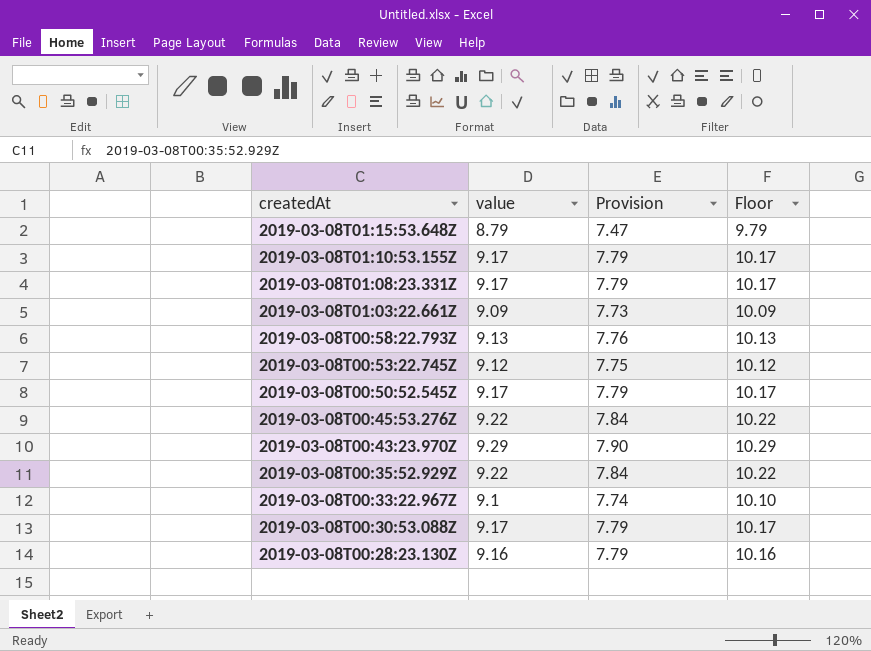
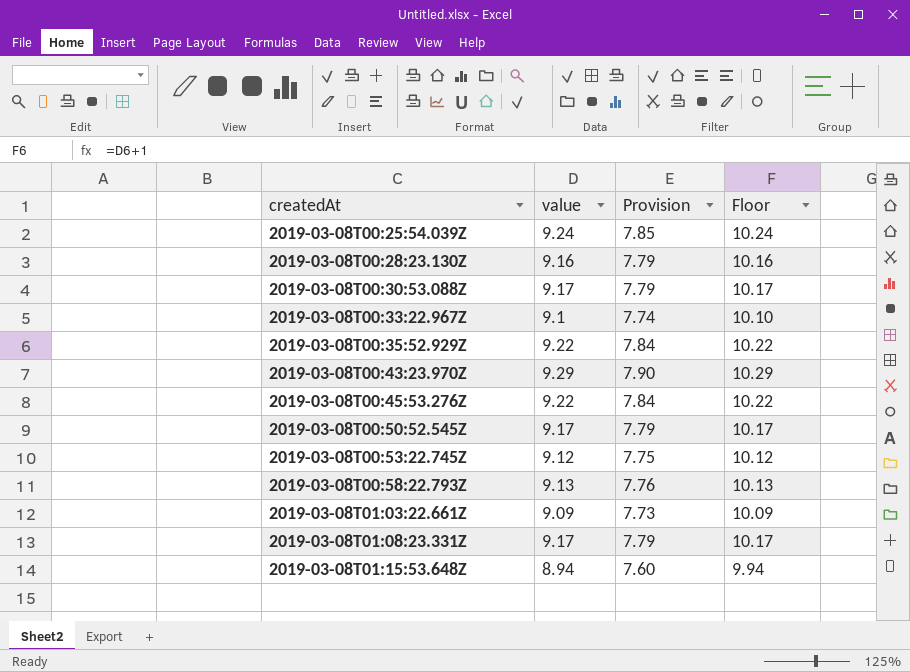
row order: createdAt descending -> createdAt ascending
row 2019-03-08T01:10:53.155Z: 9.17 | 7.79 | 10.17 -> none
row 2019-03-08T00:25:54.039Z: none -> 9.24 | 7.85 | 10.24
2019-03-08T01:15:53.648Z | value: 8.79 -> 8.94
2019-03-08T01:15:53.648Z | Provision: 7.47 -> 7.60
2019-03-08T01:15:53.648Z | Floor: 9.79 -> 9.94

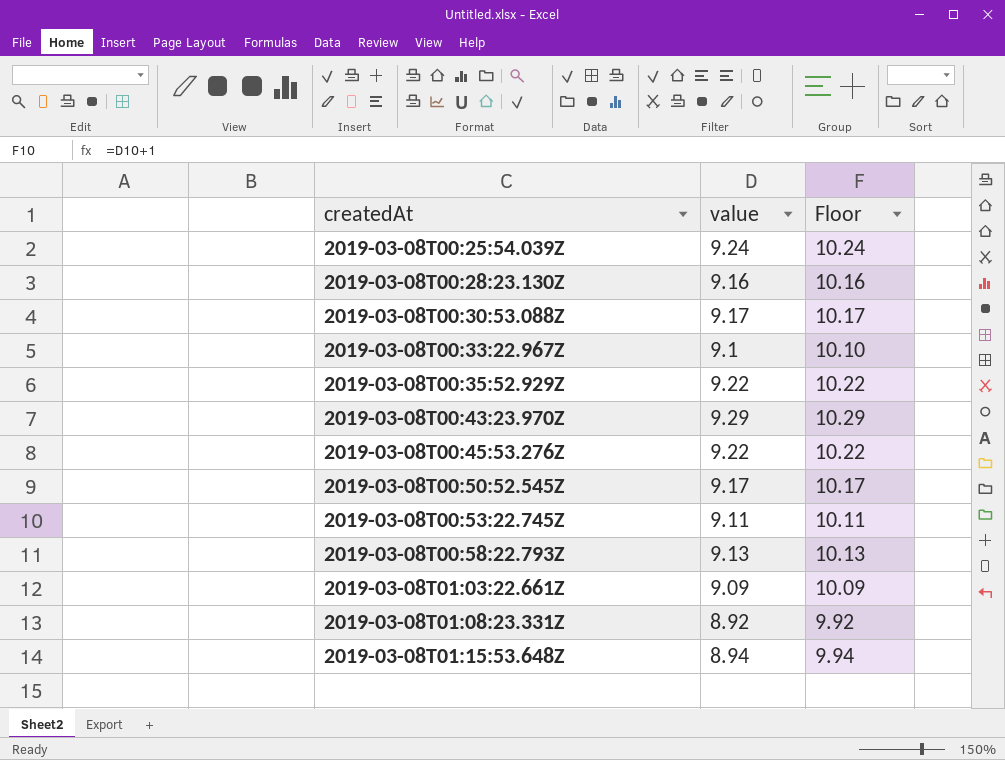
column Provision | formula: [value] * 0.85 -> none
2019-03-08T00:53:22.745Z | value: 9.12 -> 9.11
2019-03-08T00:53:22.745Z | Floor: 10.12 -> 10.11
2019-03-08T01:08:23.331Z | value: 9.17 -> 8.92
2019-03-08T01:08:23.331Z | Floor: 10.17 -> 9.92

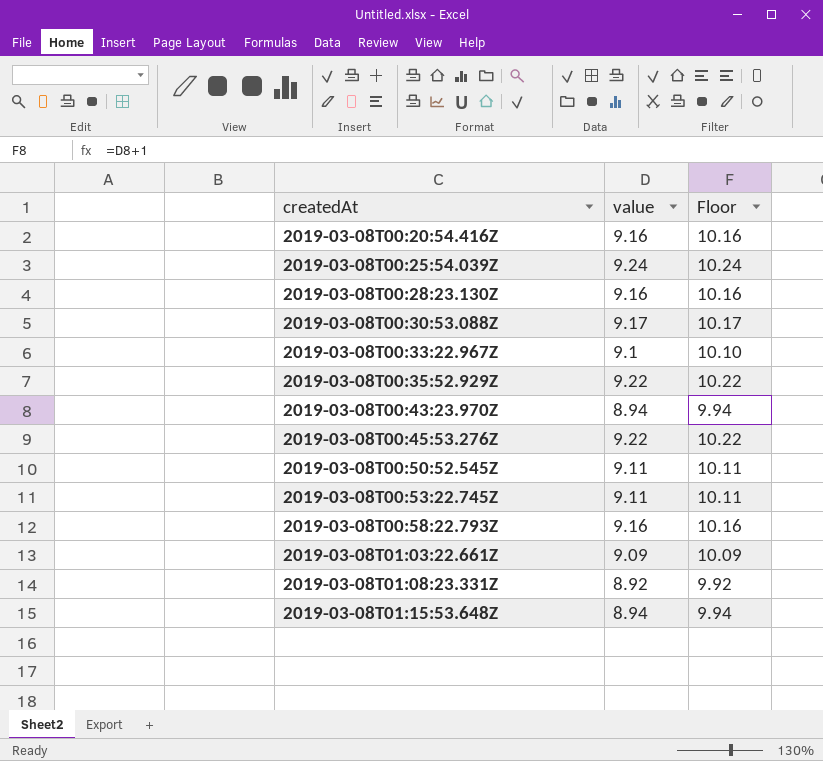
row 2019-03-08T00:20:54.416Z: none -> 9.16 | 10.16
2019-03-08T00:43:23.970Z | value: 9.29 -> 8.94
2019-03-08T00:43:23.970Z | Floor: 10.29 -> 9.94
2019-03-08T00:50:52.545Z | value: 9.17 -> 9.11
2019-03-08T00:50:52.545Z | Floor: 10.17 -> 10.11
2019-03-08T00:58:22.793Z | value: 9.13 -> 9.16
2019-03-08T00:58:22.793Z | Floor: 10.13 -> 10.16

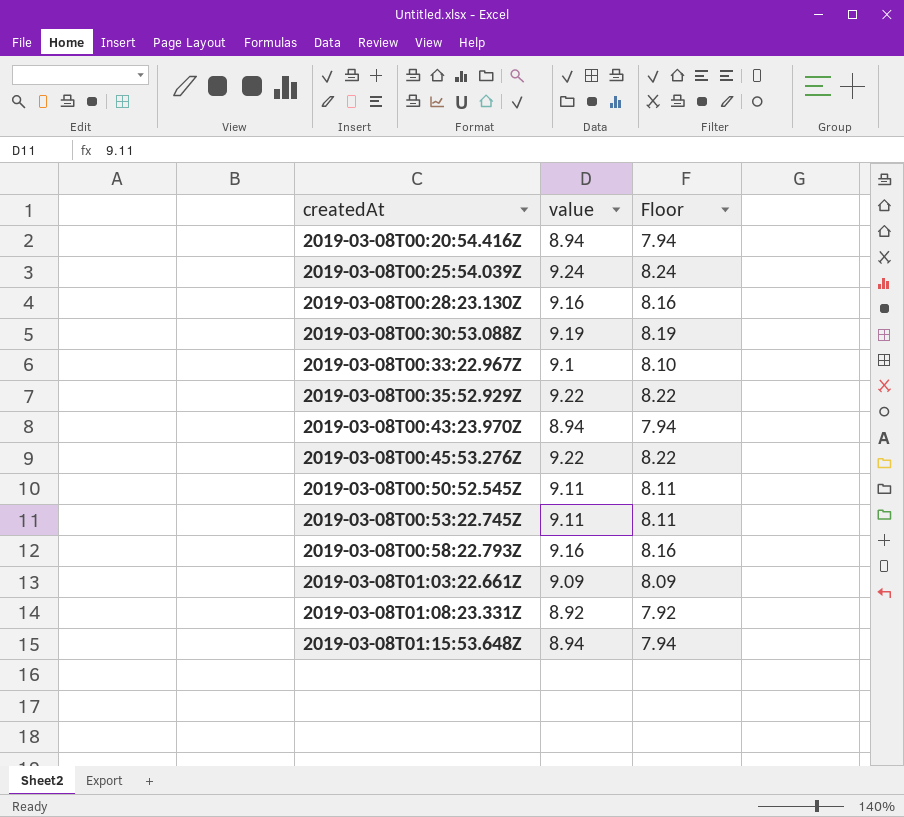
column Floor | formula: [value] + 1 -> [value] - 1
2019-03-08T00:20:54.416Z | value: 9.16 -> 8.94
2019-03-08T00:30:53.088Z | value: 9.17 -> 9.19

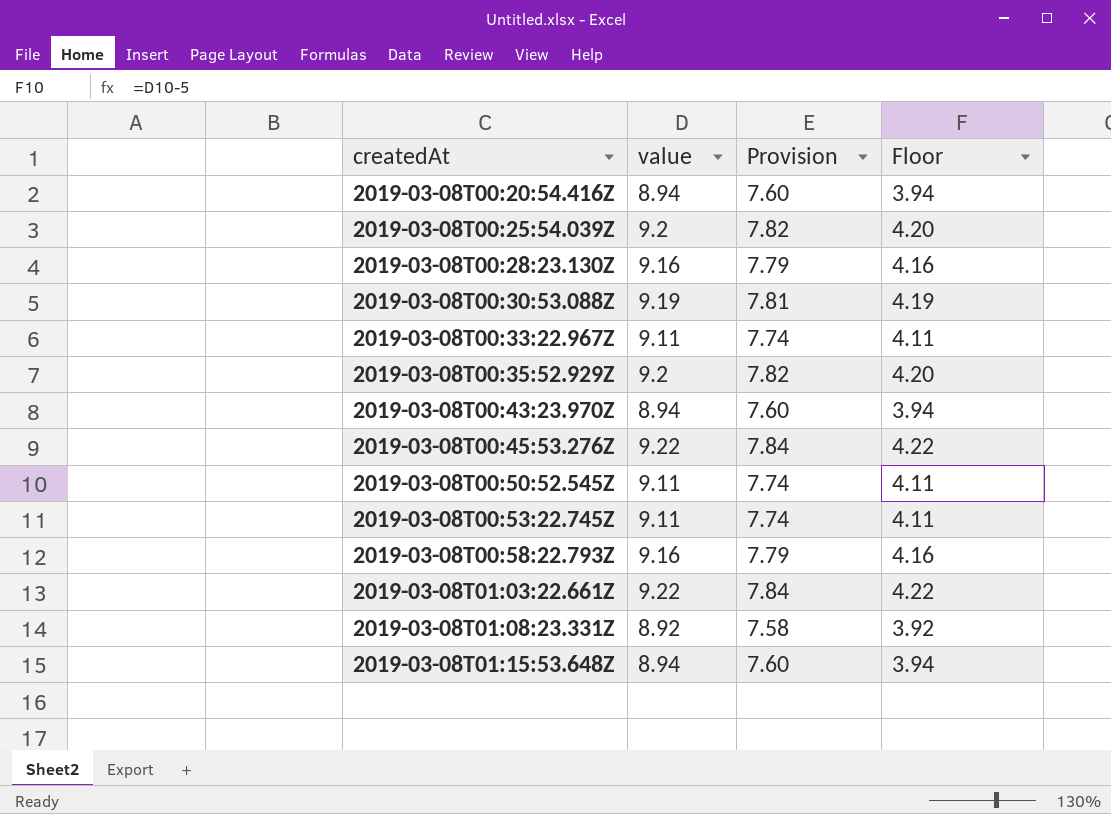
column Provision | formula: none -> [value] * 0.85
column Floor | formula: [value] - 1 -> [value] - 5
2019-03-08T00:25:54.039Z | value: 9.24 -> 9.2
2019-03-08T00:33:22.967Z | value: 9.1 -> 9.11
2019-03-08T00:35:52.929Z | value: 9.22 -> 9.2
2019-03-08T01:03:22.661Z | value: 9.09 -> 9.22

